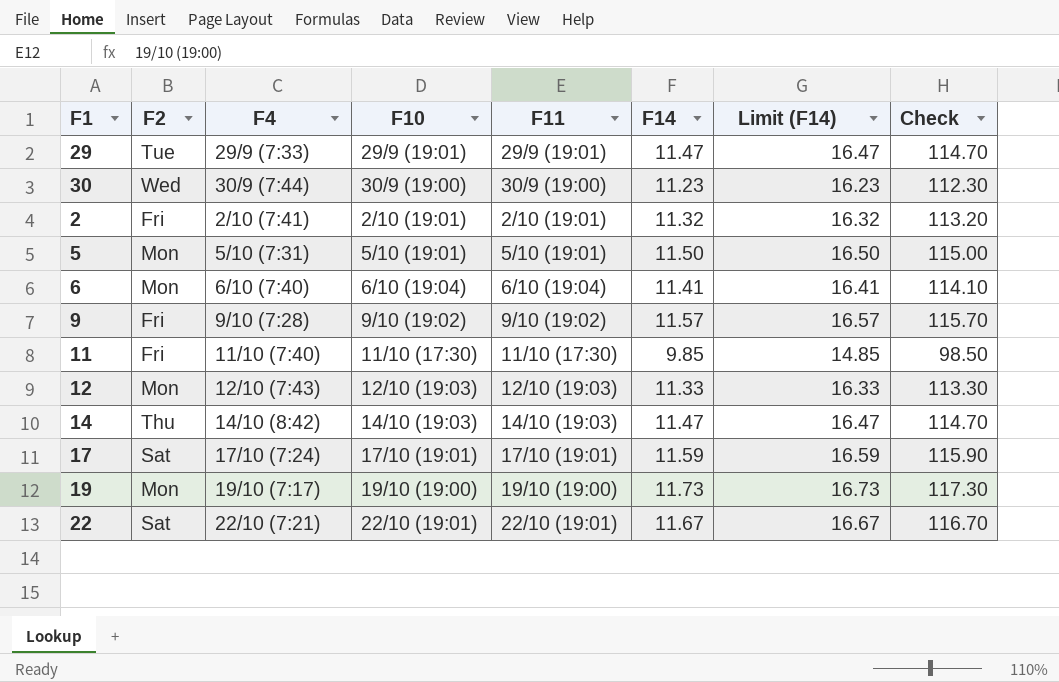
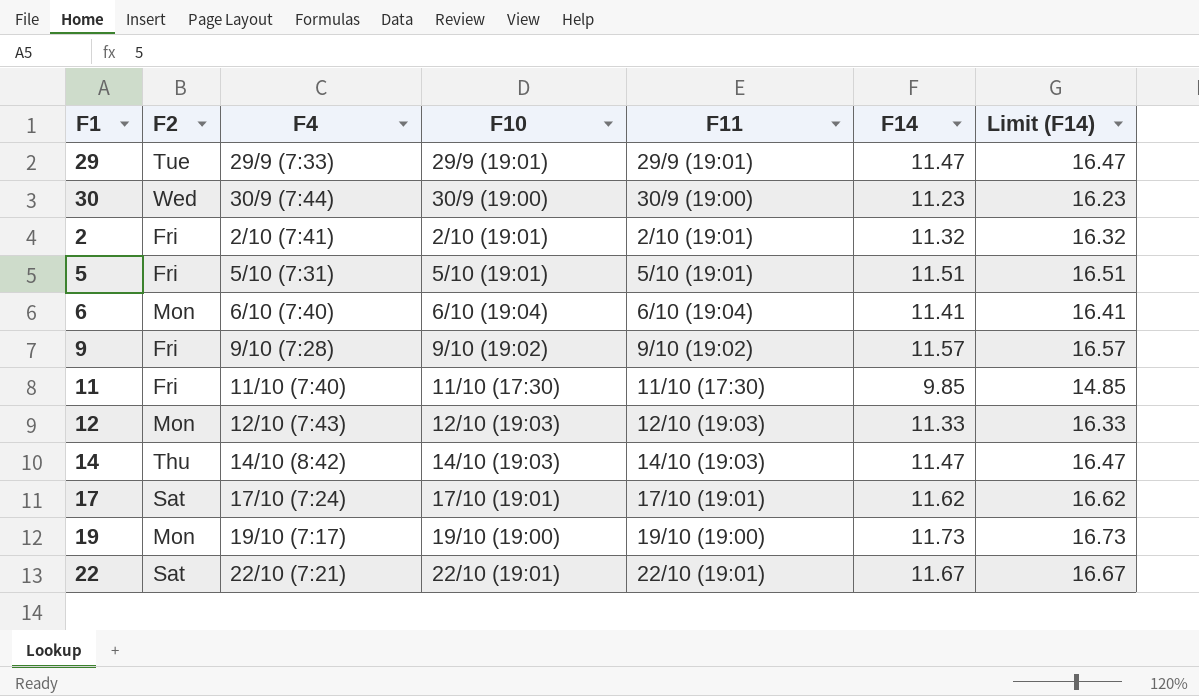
column Check | formula: [F14] * 10 -> none
5 | F2: Mon -> Fri
5 | F14: 11.50 -> 11.51
5 | Limit (F14): 16.50 -> 16.51
17 | F14: 11.59 -> 11.62
17 | Limit (F14): 16.59 -> 16.62

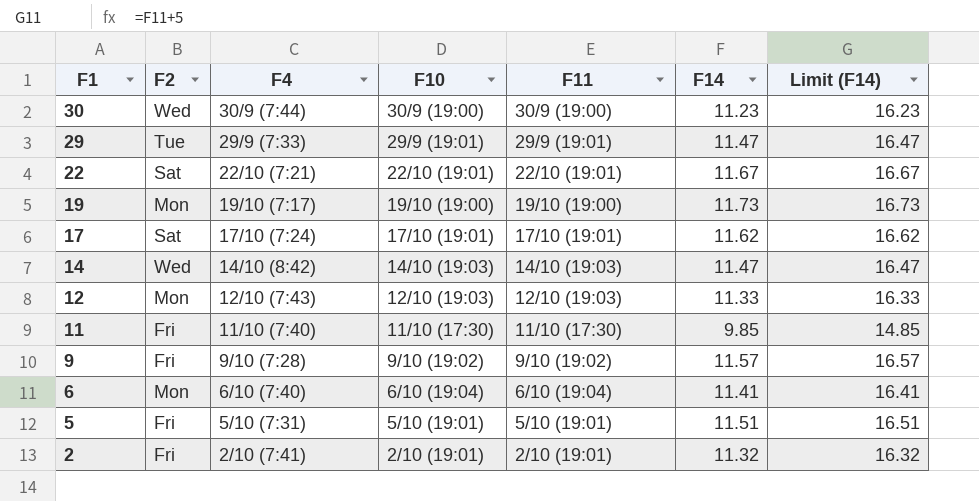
row order: none -> F1 descending
14 | F2: Thu -> Wed

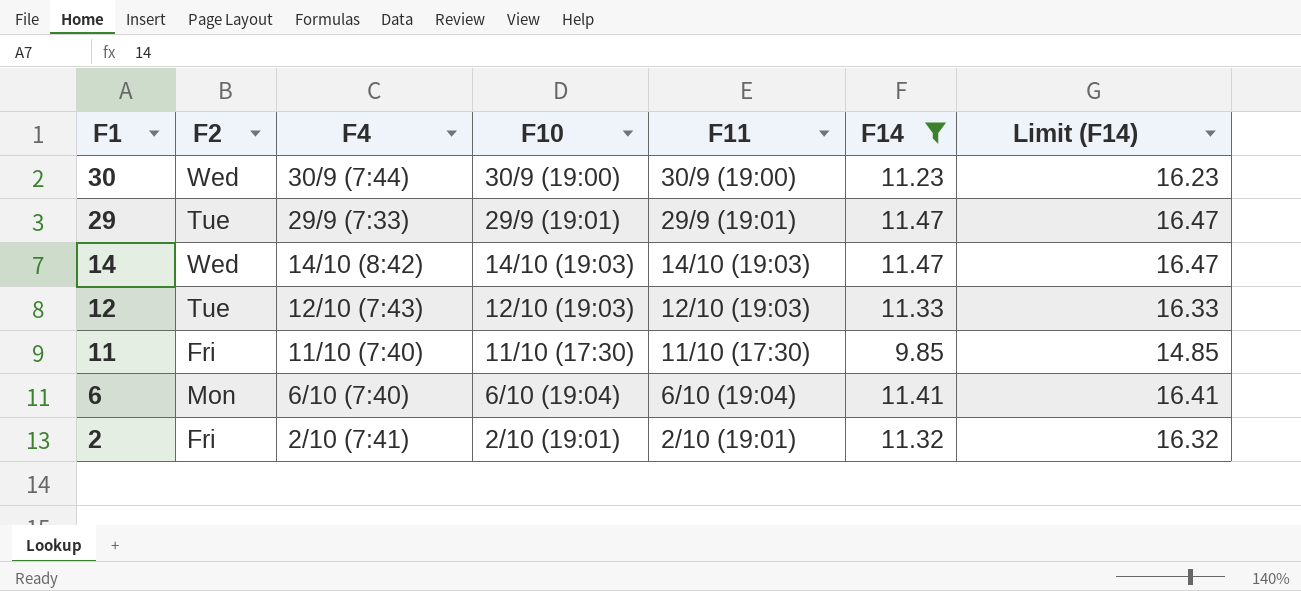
filter: none -> F14 <= 11.47
12 | F2: Mon -> Tue

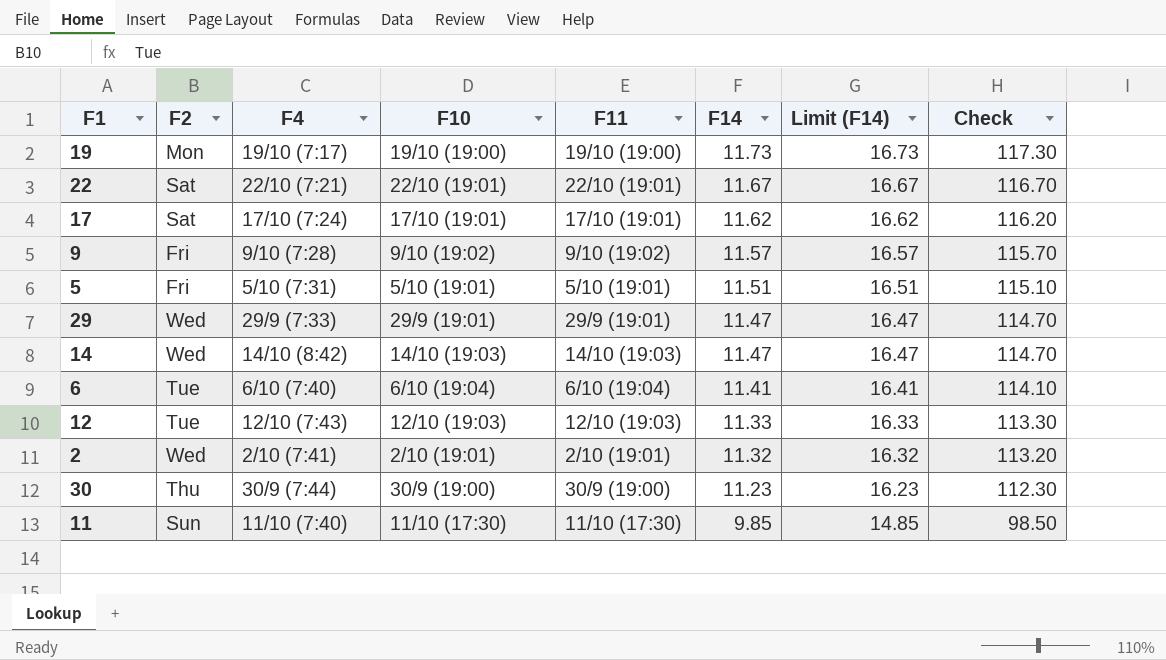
filter: F14 <= 11.47 -> none
row order: F1 descending -> F14 descending
column Check | formula: none -> [F14] * 10
29 | F2: Tue -> Wed
6 | F2: Mon -> Tue
2 | F2: Fri -> Wed
30 | F2: Wed -> Thu
11 | F2: Fri -> Sun

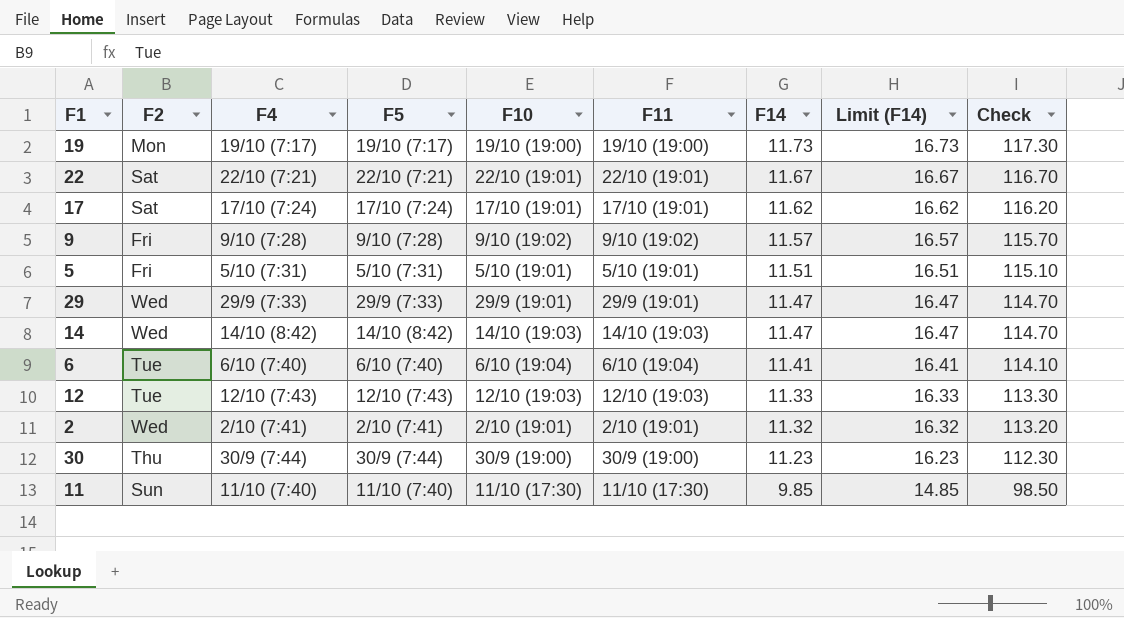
column F5 | position: none -> 4

